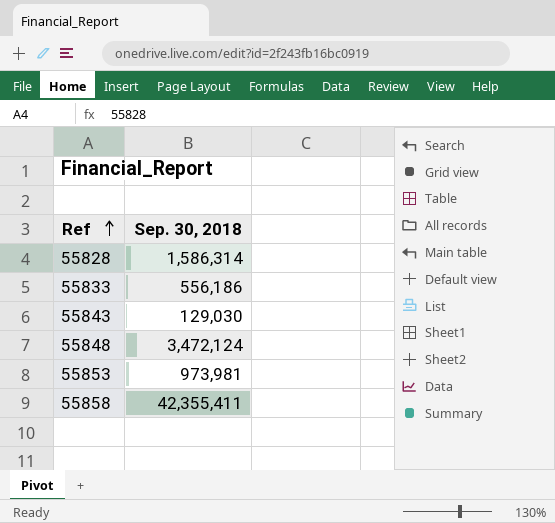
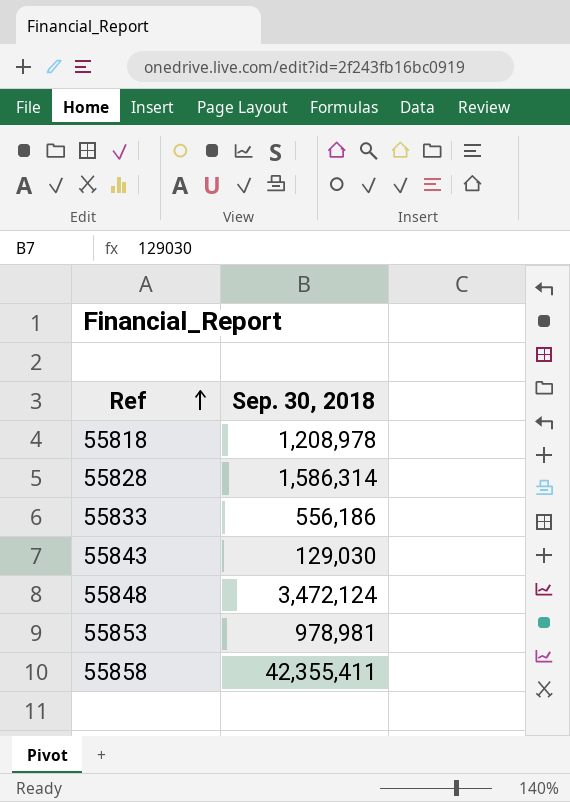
row 55818: none -> 1,208,978
55853 | Sep. 30, 2018: 973,981 -> 978,981

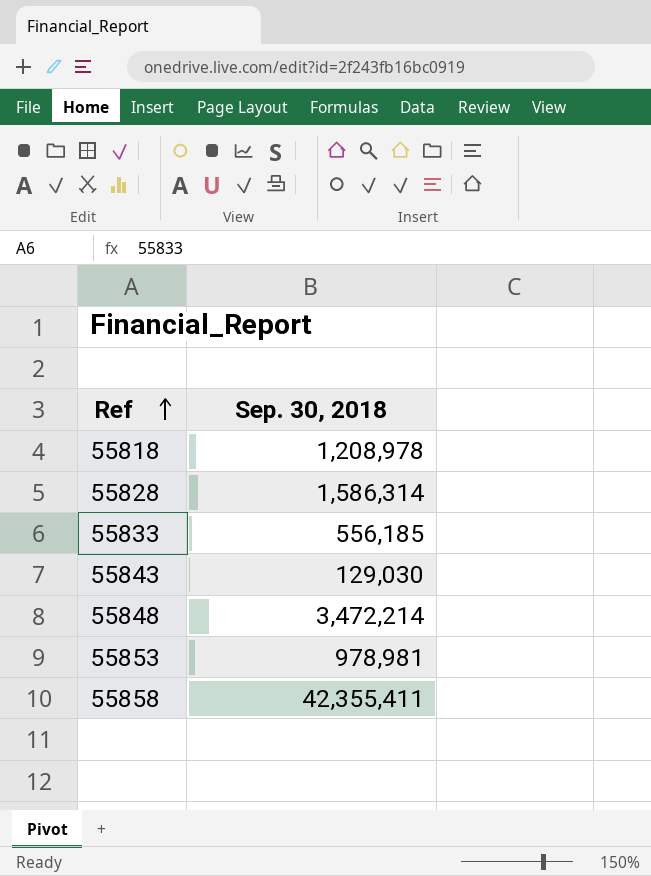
55833 | Sep. 30, 2018: 556,186 -> 556,185
55848 | Sep. 30, 2018: 3,472,124 -> 3,472,214

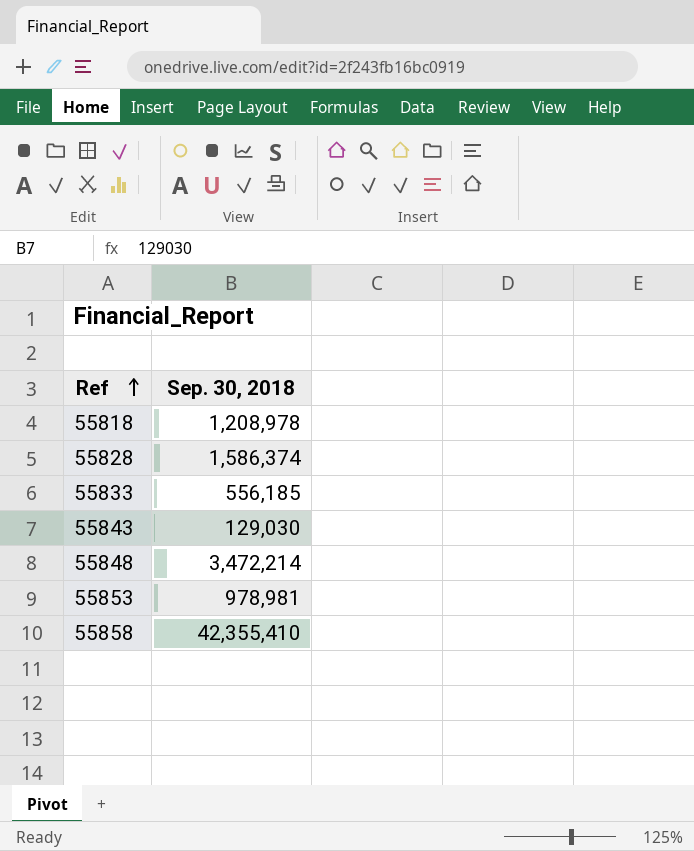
55828 | Sep. 30, 2018: 1,586,314 -> 1,586,374
55858 | Sep. 30, 2018: 42,355,411 -> 42,355,410

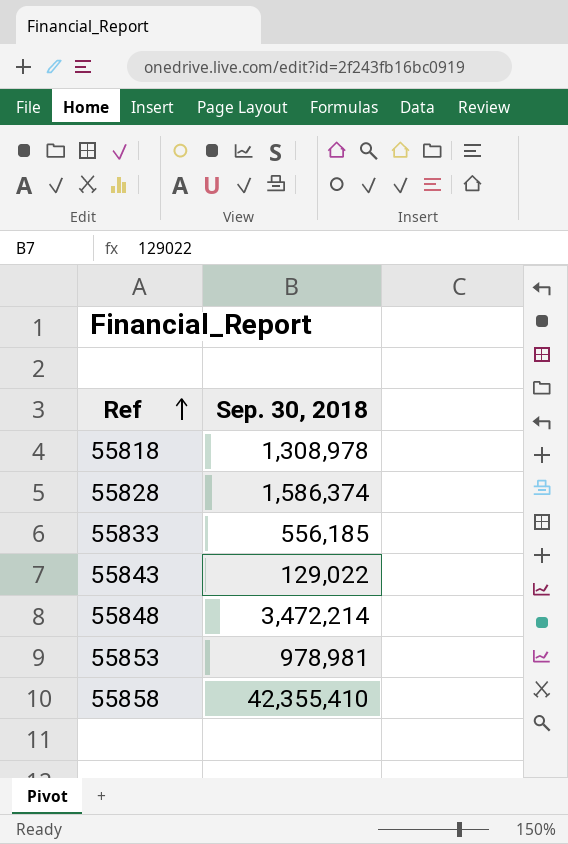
55818 | Sep. 30, 2018: 1,208,978 -> 1,308,978
55843 | Sep. 30, 2018: 129,030 -> 129,022

